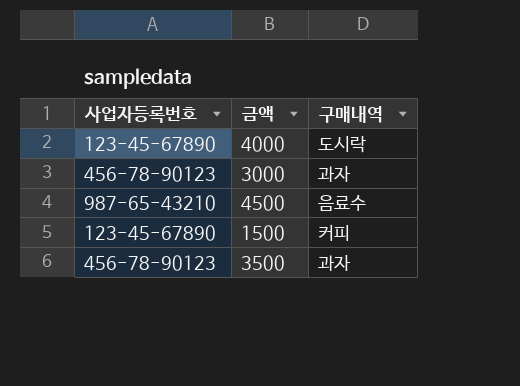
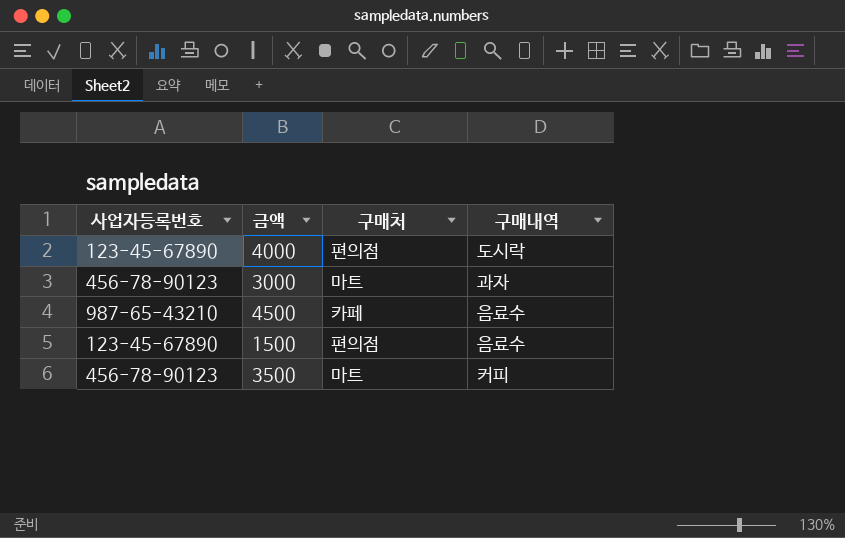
column 구매처 | position: none -> 3
1500 | 구매내역: 커피 -> 음료수
3500 | 구매내역: 과자 -> 커피

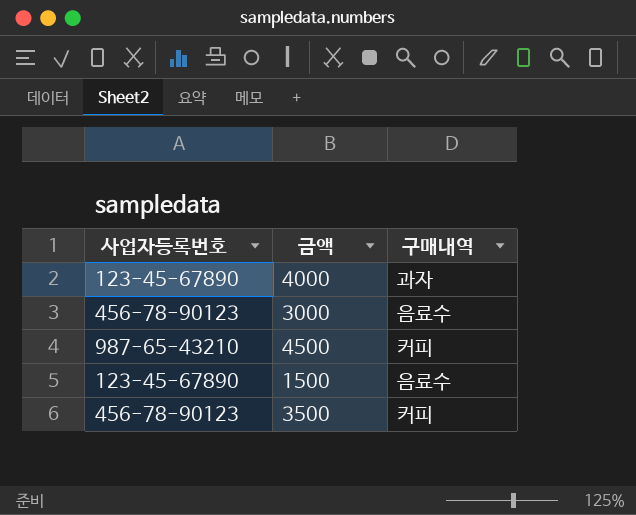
column 구매처 | position: 3 -> none
4000 | 구매내역: 도시락 -> 과자
3000 | 구매내역: 과자 -> 음료수
4500 | 구매내역: 음료수 -> 커피

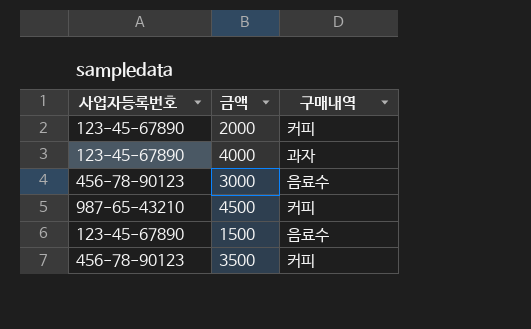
row 2000: none -> 123-45-67890 | 커피

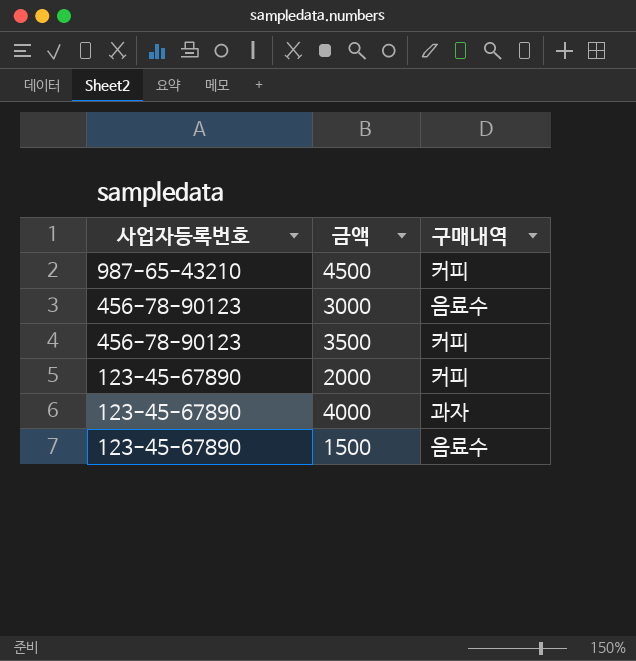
row order: none -> 사업자등록번호 descending

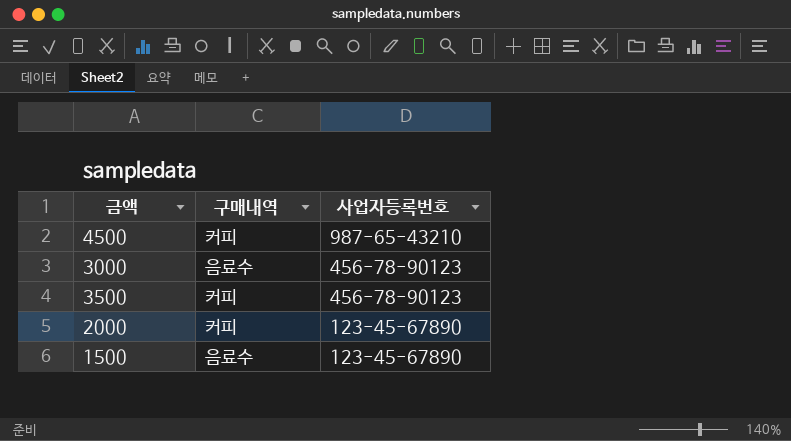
column 사업자등록번호 | position: 1 -> 3
row 4000: 123-45-67890 | 과자 -> none

